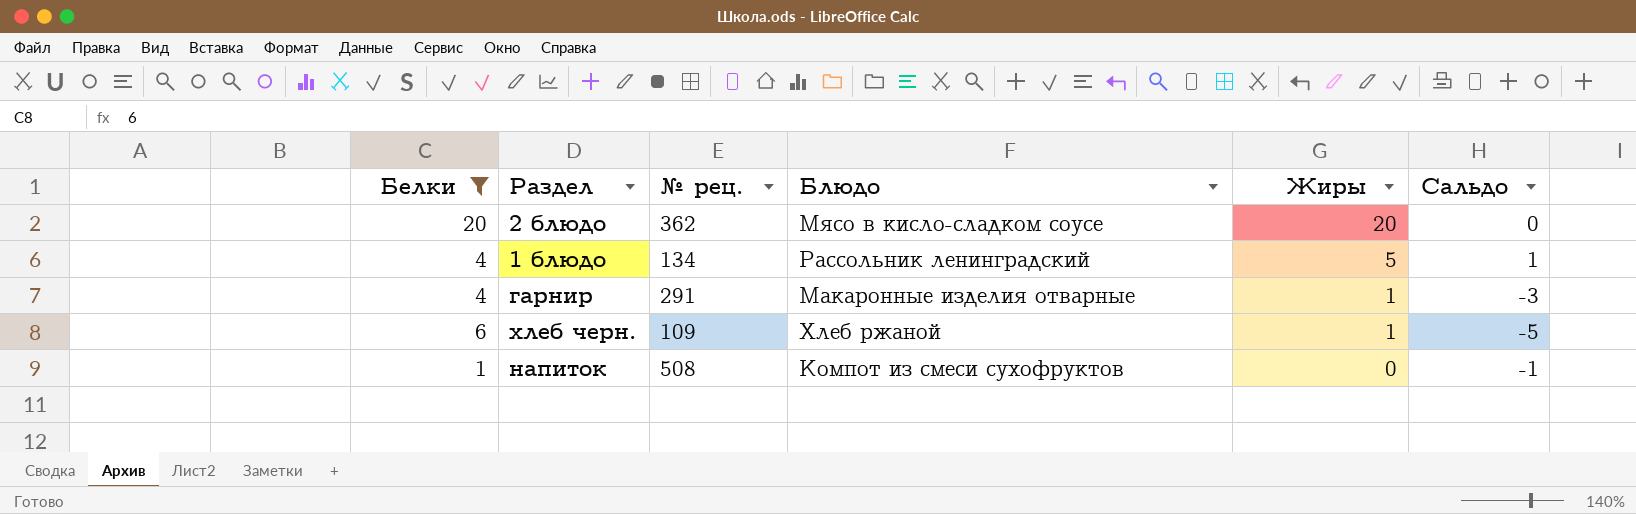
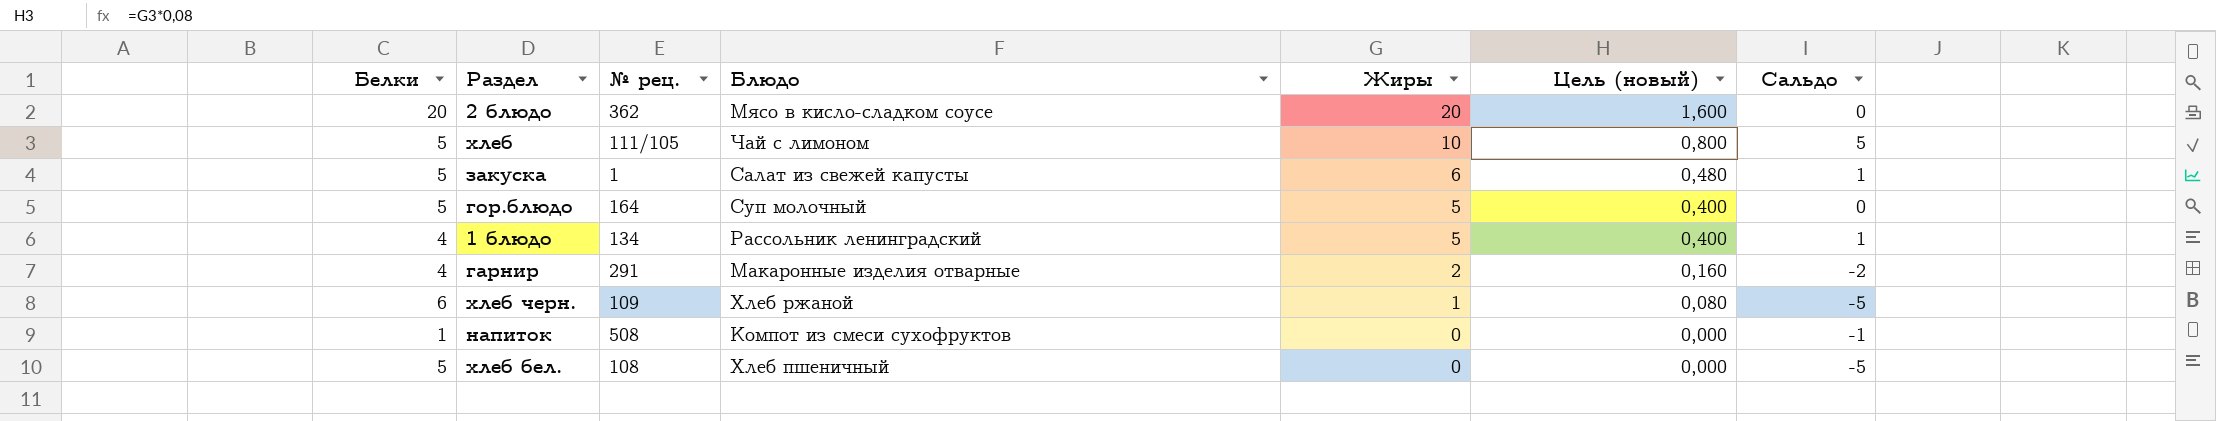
filter: Белки != 5 -> none
column Цель (новый) | formula: none -> [Жиры] * 0,08
гарнир | Жиры: 1 -> 2
гарнир | Сальдо: -3 -> -2

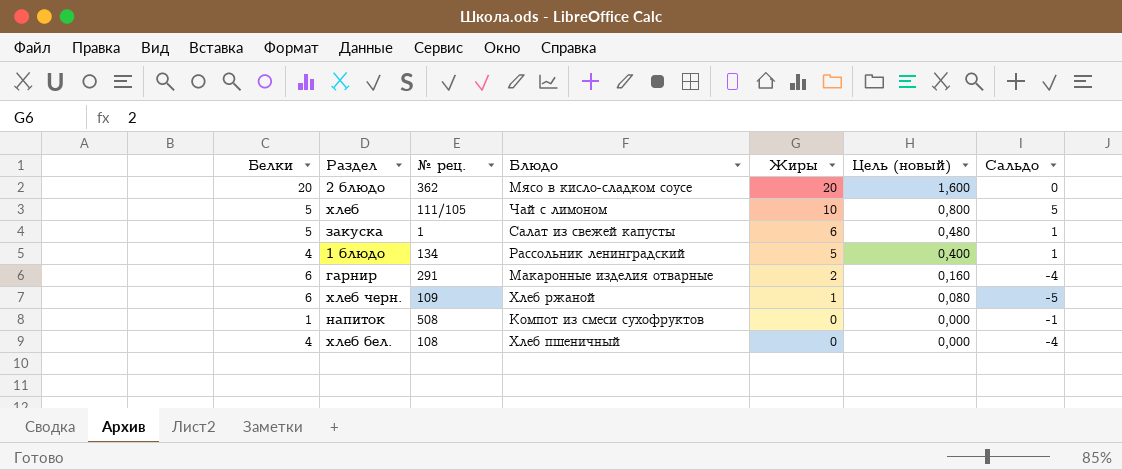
row гор.блюдо: 5 | 164 | Суп молочный | 5 | 0,400 | 0 -> none
гарнир | Белки: 4 -> 6
гарнир | Сальдо: -2 -> -4
хлеб бел. | Белки: 5 -> 4
хлеб бел. | Сальдо: -5 -> -4

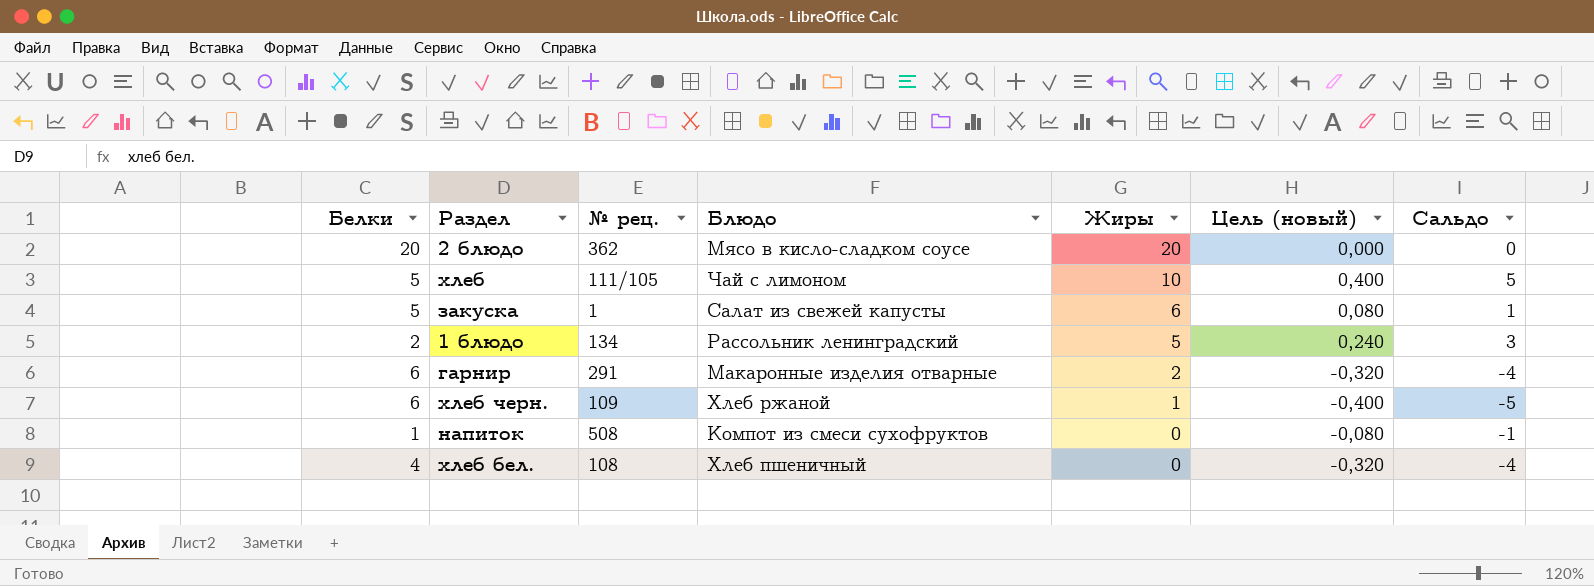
column Цель (новый) | formula: [Жиры] * 0,08 -> [Сальдо] * 0,08
1 блюдо | Белки: 4 -> 2
1 блюдо | Сальдо: 1 -> 3

